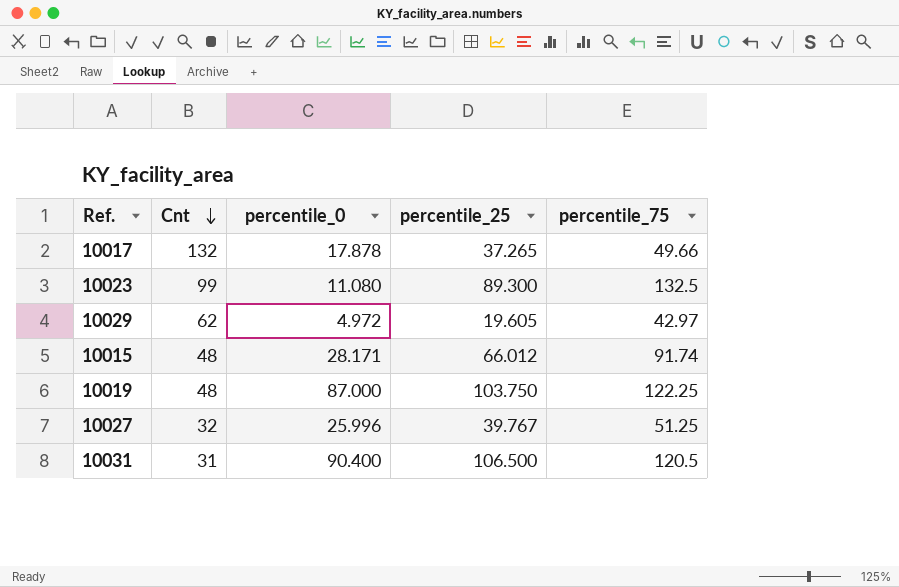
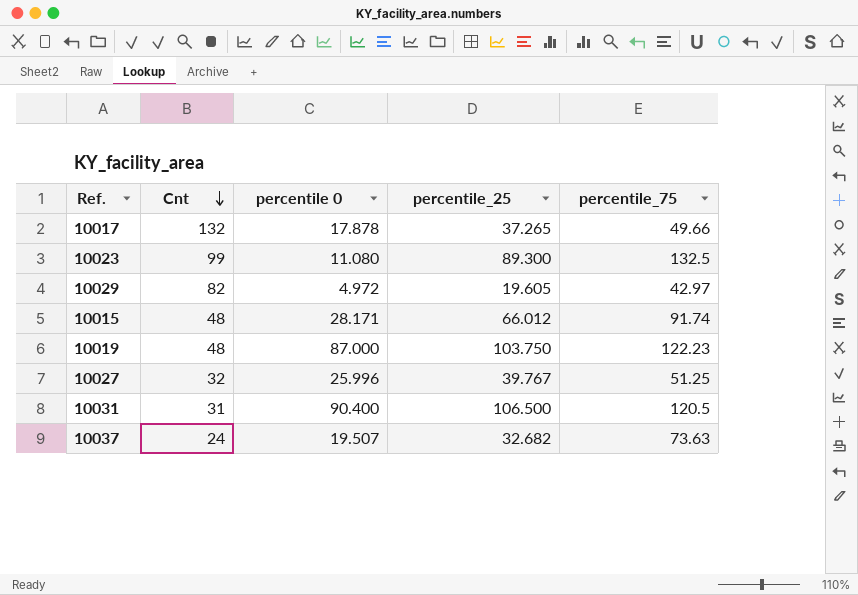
column name: percentile_0 -> percentile 0
10029 | Cnt: 62 -> 82
10019 | percentile_75: 122.25 -> 122.23
row 10037: none -> 24 | 19.507 | 32.682 | 73.63

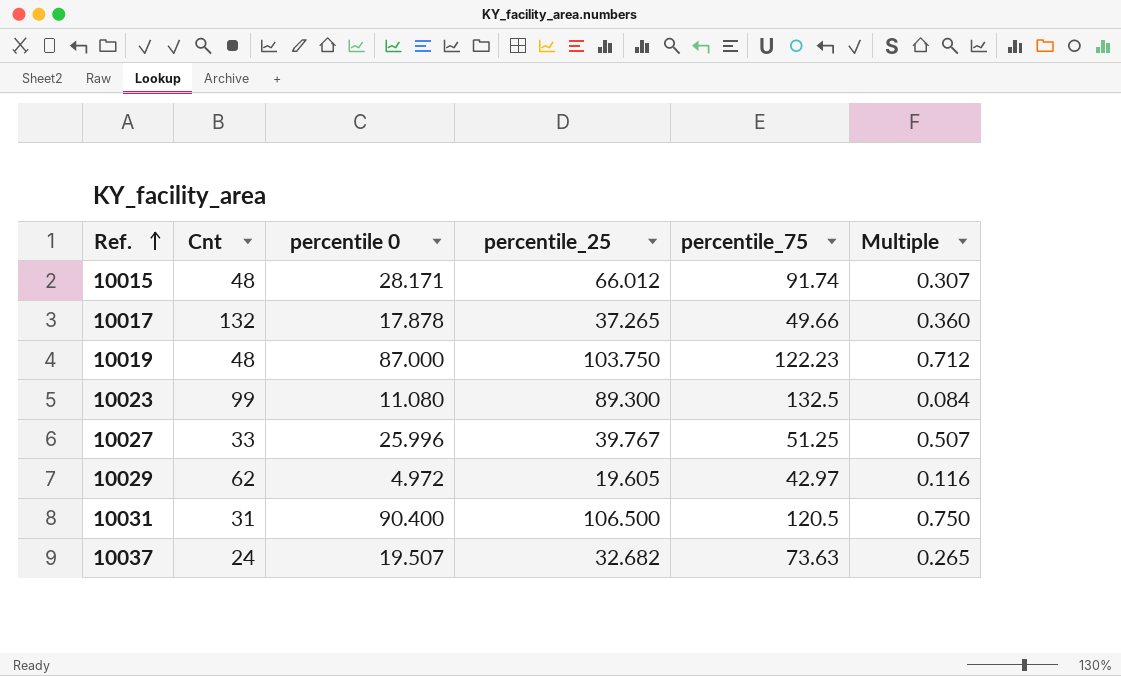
row order: Cnt descending -> Ref. ascending
column Multiple | formula: none -> [percentile 0] / [percentile_75]
10027 | Cnt: 32 -> 33
10029 | Cnt: 82 -> 62

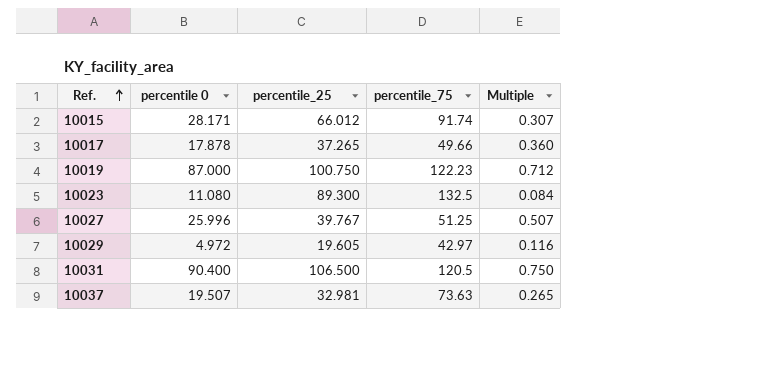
column Cnt | position: 2 -> none
10019 | percentile_25: 103.750 -> 100.750
10037 | percentile_25: 32.682 -> 32.981

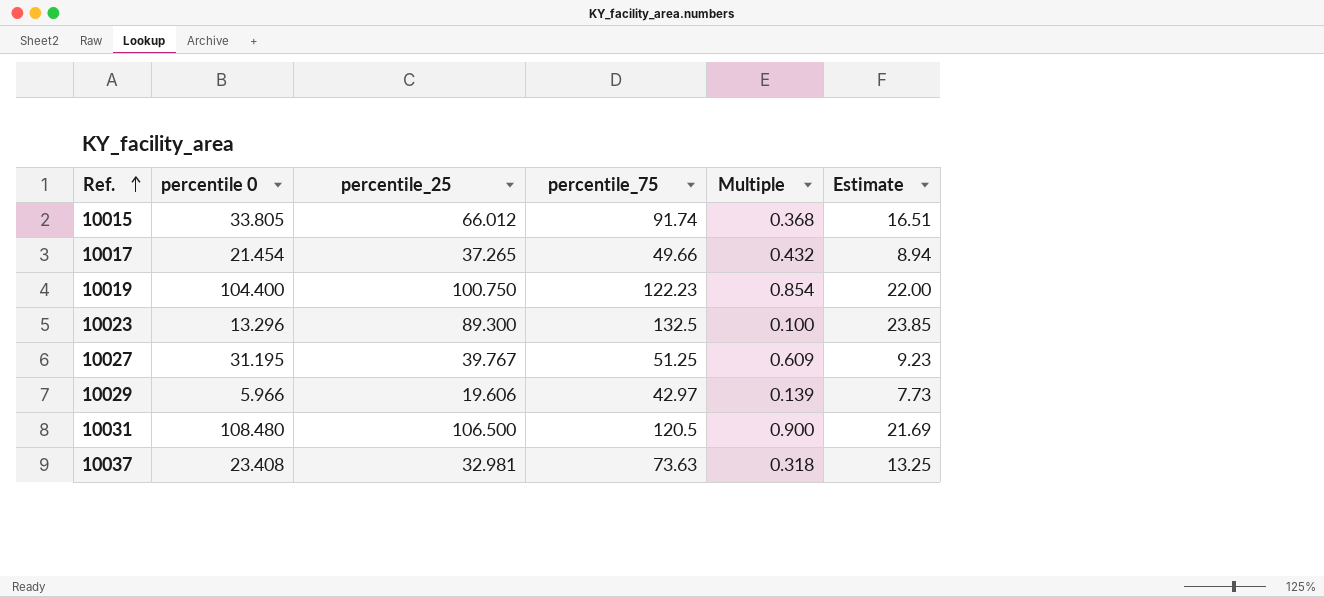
column Estimate | formula: none -> [percentile_75] * 0.18
10015 | percentile 0: 28.171 -> 33.805
10015 | Multiple: 0.307 -> 0.368
10017 | percentile 0: 17.878 -> 21.454
10017 | Multiple: 0.360 -> 0.432
10019 | percentile 0: 87.000 -> 104.400
10019 | Multiple: 0.712 -> 0.854
10023 | percentile 0: 11.080 -> 13.296
10023 | Multiple: 0.084 -> 0.100
10027 | percentile 0: 25.996 -> 31.195
10027 | Multiple: 0.507 -> 0.609
10029 | percentile 0: 4.972 -> 5.966
10029 | percentile_25: 19.605 -> 19.606
10029 | Multiple: 0.116 -> 0.139
10031 | percentile 0: 90.400 -> 108.480
10031 | Multiple: 0.750 -> 0.900
10037 | percentile 0: 19.507 -> 23.408
10037 | Multiple: 0.265 -> 0.318

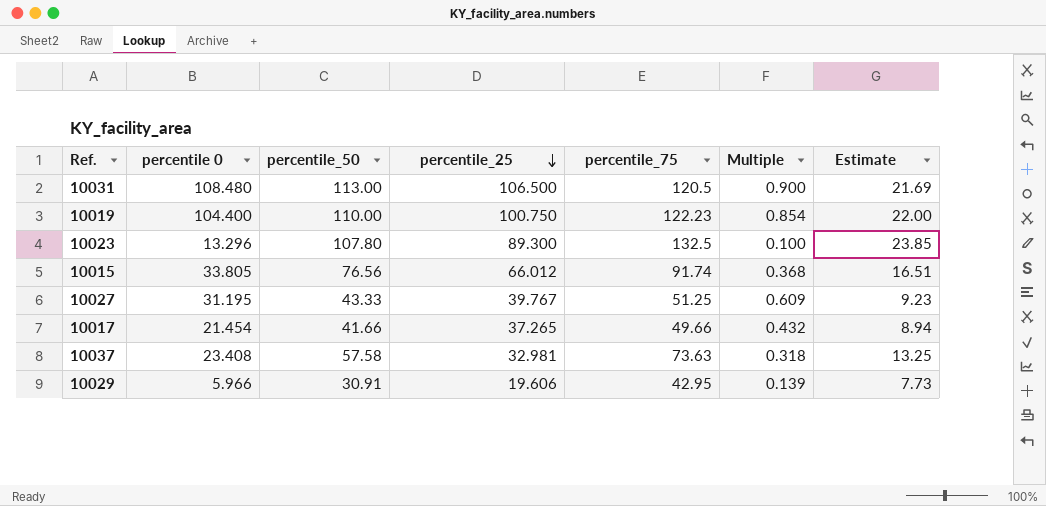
row order: Ref. ascending -> percentile_25 descending
column percentile_50 | position: none -> 3
10029 | percentile_75: 42.97 -> 42.95

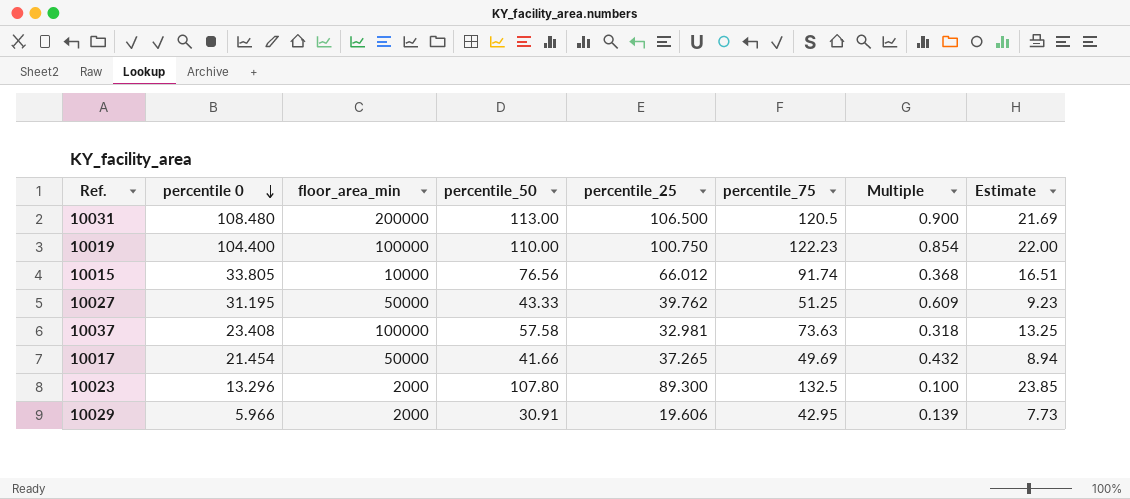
row order: percentile_25 descending -> percentile 0 descending
column floor_area_min | position: none -> 3
10027 | percentile_25: 39.767 -> 39.762
10017 | percentile_75: 49.66 -> 49.69

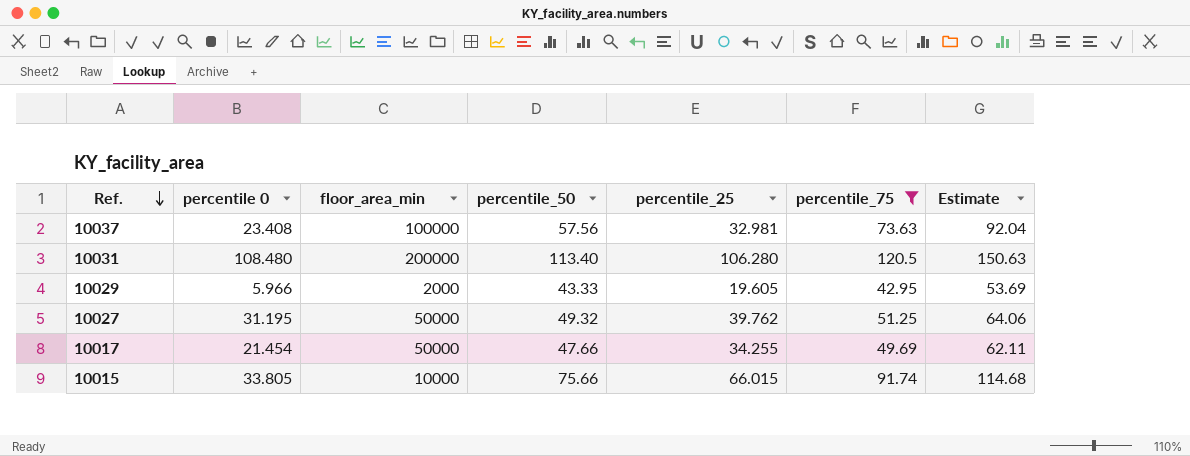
filter: none -> percentile_75 <= 120.5
row order: percentile 0 descending -> Ref. descending
column Multiple | formula: [percentile 0] / [percentile_75] -> none
column Estimate | formula: [percentile_75] * 0.18 -> [percentile_75] * 1.25
10037 | percentile_50: 57.58 -> 57.56
10031 | percentile_50: 113.00 -> 113.40
10031 | percentile_25: 106.500 -> 106.280
10029 | percentile_50: 30.91 -> 43.33
10029 | percentile_25: 19.606 -> 19.605
10027 | percentile_50: 43.33 -> 49.32
10017 | percentile_50: 41.66 -> 47.66
10017 | percentile_25: 37.265 -> 34.255
10015 | percentile_50: 76.56 -> 75.66
10015 | percentile_25: 66.012 -> 66.015

